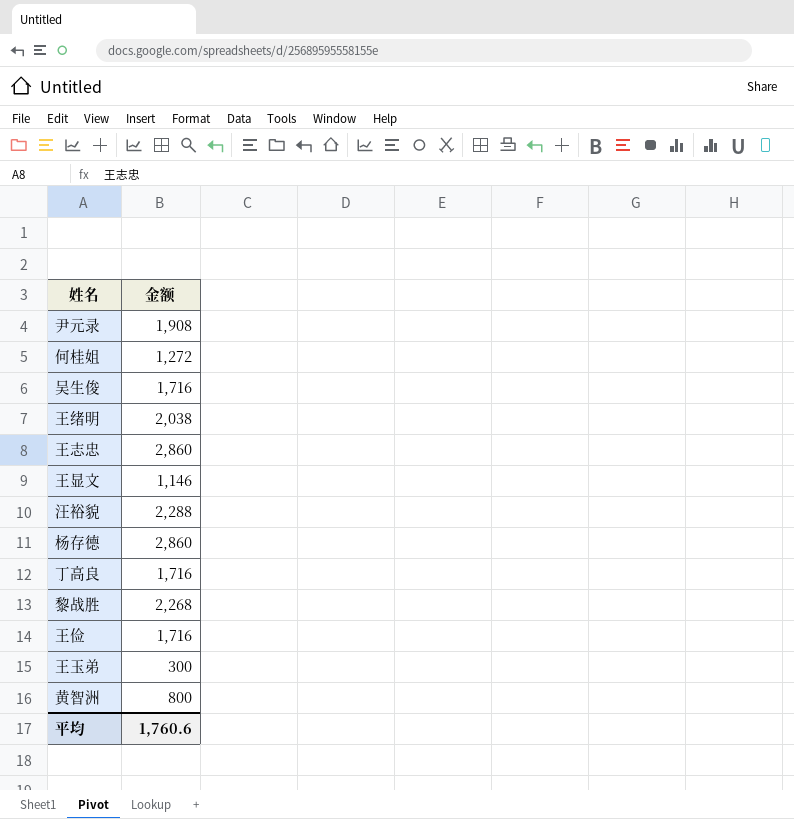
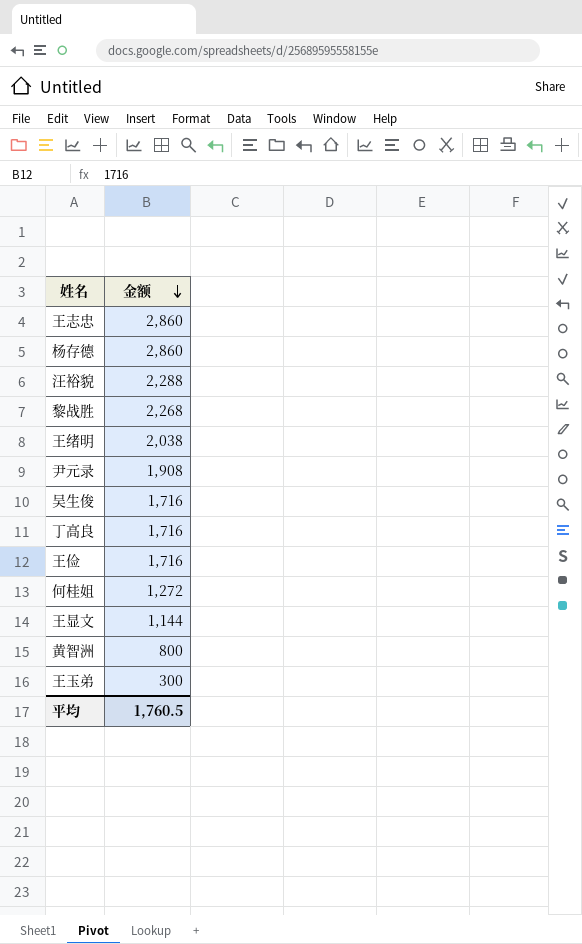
row order: none -> 金额 descending
王显文 | 金额: 1,146 -> 1,144
平均 | 金额: 1,760.6 -> 1,760.5

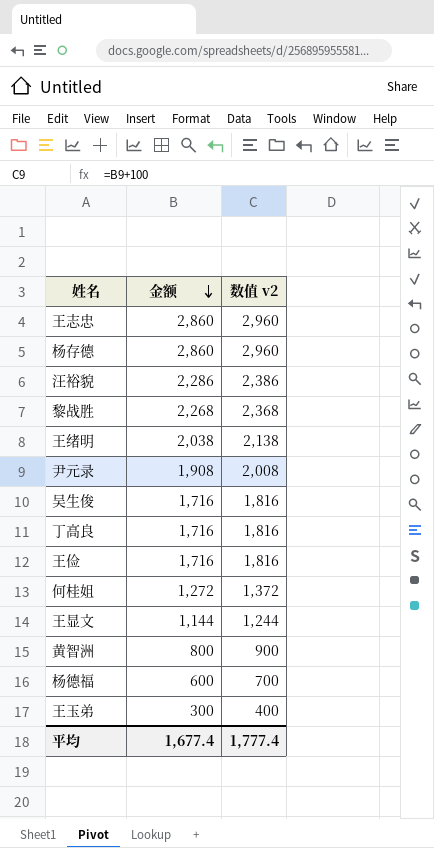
column 数值 v2 | formula: none -> [金额] + 100
汪裕貌 | 金额: 2,288 -> 2,286
row 杨德福: none -> 600 | 700
平均 | 金额: 1,760.5 -> 1,677.4

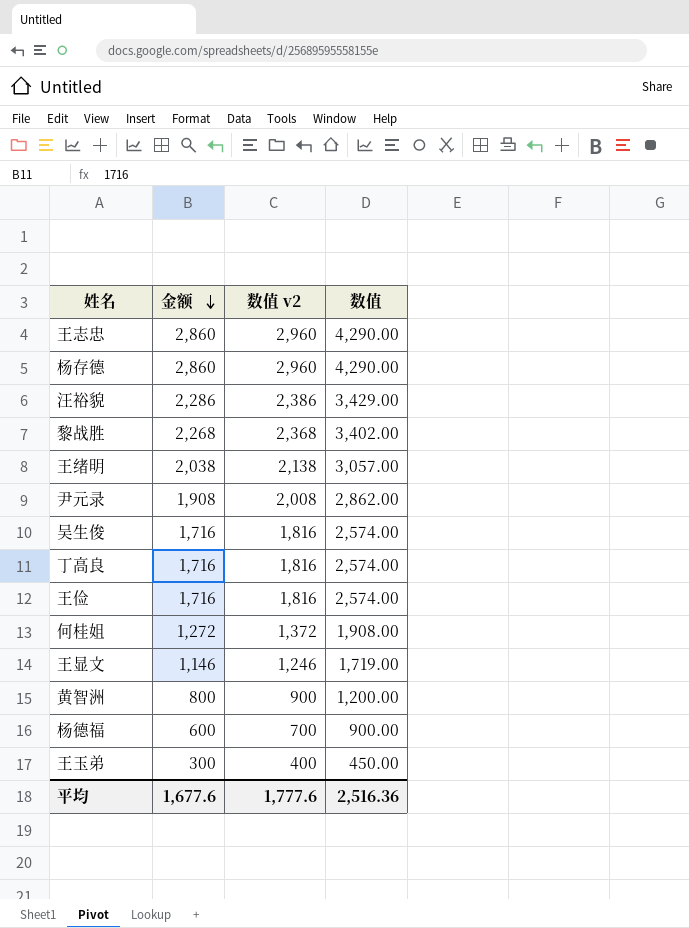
column 数值 | formula: none -> [金额] * 1.5
王显文 | 金额: 1,144 -> 1,146
王显文 | 数值 v2: 1,244 -> 1,246
平均 | 金额: 1,677.4 -> 1,677.6
平均 | 数值 v2: 1,777.4 -> 1,777.6

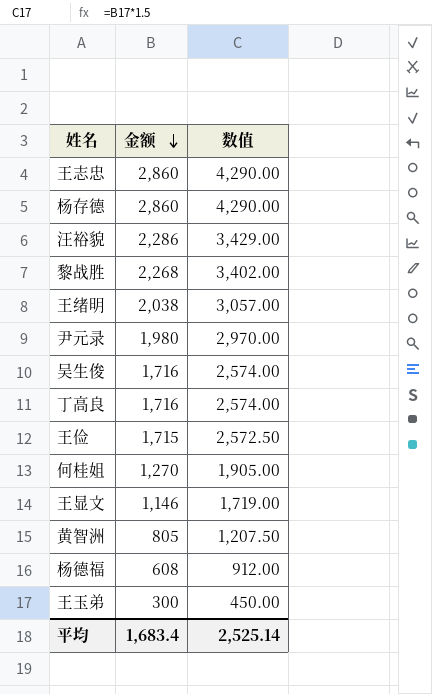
column 数值 v2 | formula: [金额] + 100 -> none
尹元录 | 金额: 1,908 -> 1,980
尹元录 | 数值: 2,862.00 -> 2,970.00
王俭 | 金额: 1,716 -> 1,715
王俭 | 数值: 2,574.00 -> 2,572.50
何桂姐 | 金额: 1,272 -> 1,270
何桂姐 | 数值: 1,908.00 -> 1,905.00
黄智洲 | 金额: 800 -> 805
黄智洲 | 数值: 1,200.00 -> 1,207.50
杨德福 | 金额: 600 -> 608
杨德福 | 数值: 900.00 -> 912.00
平均 | 金额: 1,677.6 -> 1,683.4
平均 | 数值: 2,516.36 -> 2,525.14

